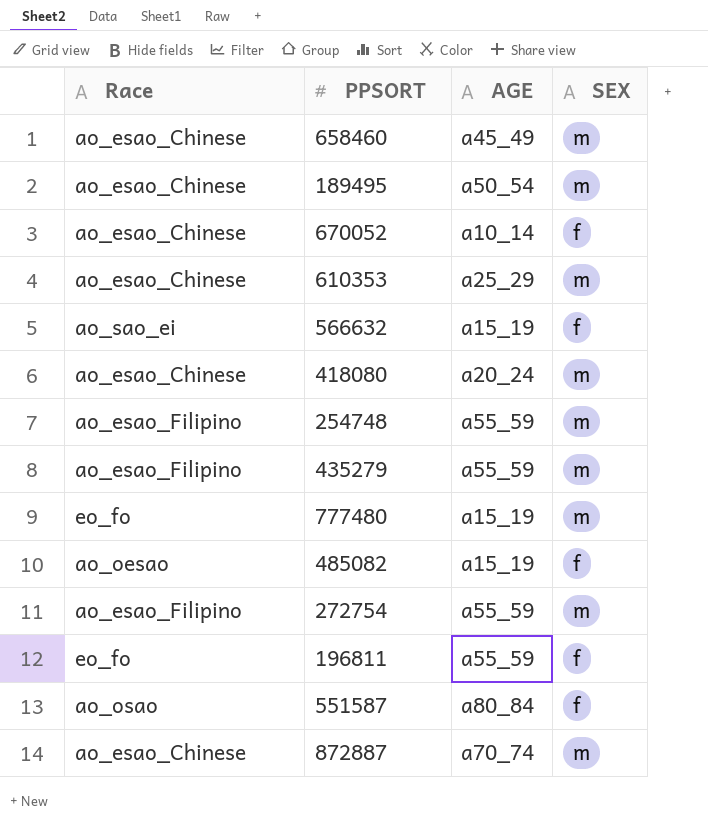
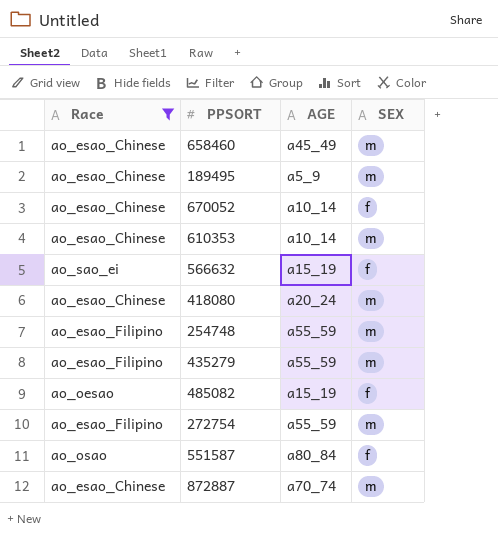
filter: none -> Race != eo_fo
189495 | AGE: a50_54 -> a5_9
610353 | AGE: a25_29 -> a10_14

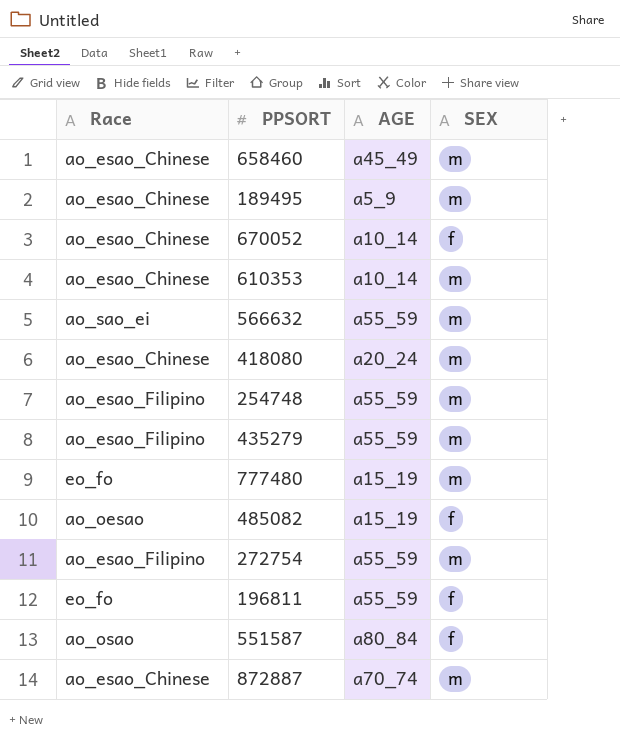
filter: Race != eo_fo -> none
566632 | AGE: a15_19 -> a55_59
566632 | SEX: f -> m

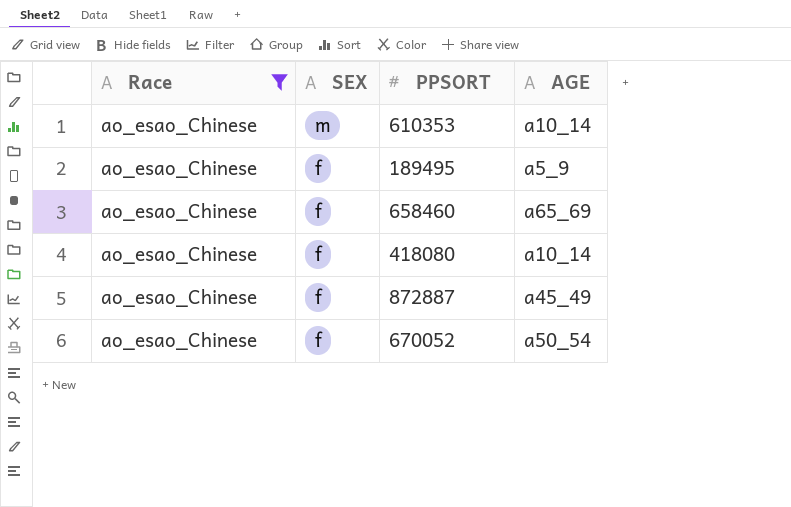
filter: none -> Race = ao_esao_Chinese
row order: none -> SEX descending
column SEX | position: 4 -> 2
189495 | SEX: m -> f
658460 | SEX: m -> f
658460 | AGE: a45_49 -> a65_69
418080 | SEX: m -> f
418080 | AGE: a20_24 -> a10_14
872887 | SEX: m -> f
872887 | AGE: a70_74 -> a45_49
670052 | AGE: a10_14 -> a50_54

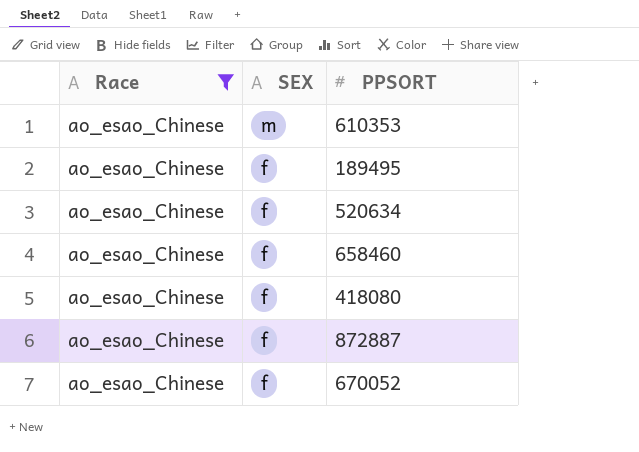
column AGE | position: 4 -> none
row 520634: none -> ao_esao_Chinese | f

